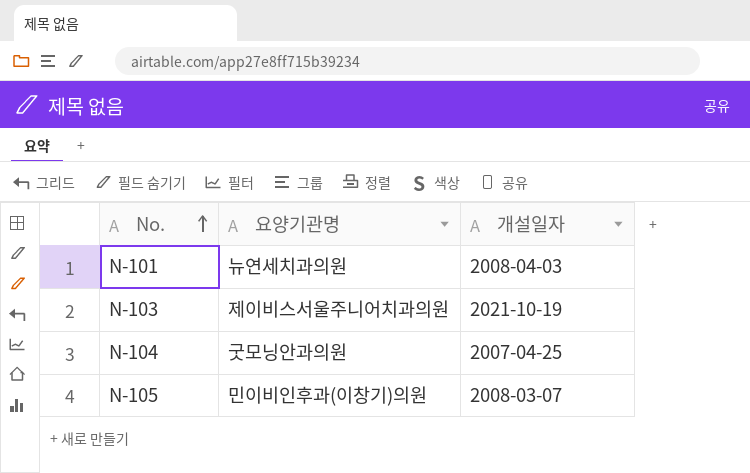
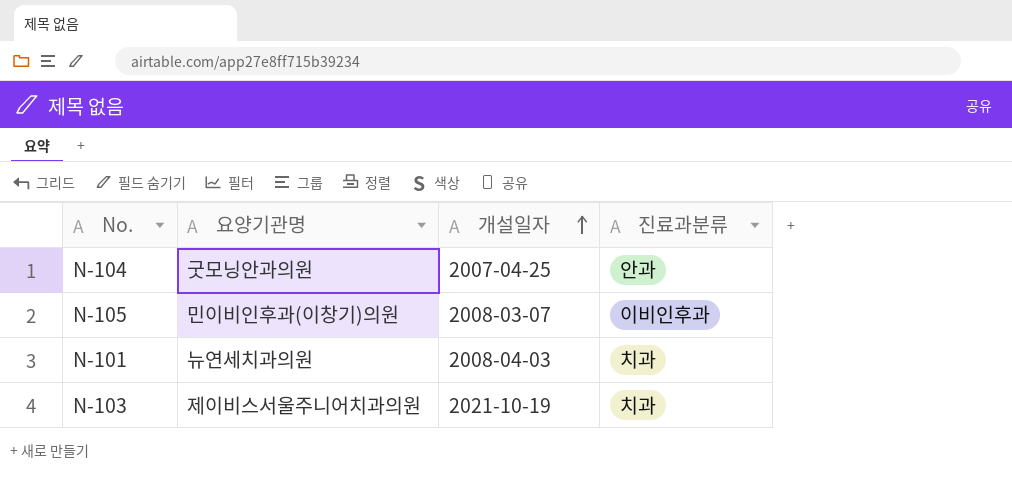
row order: No. ascending -> 개설일자 ascending
column 진료과분류 | position: none -> 4

